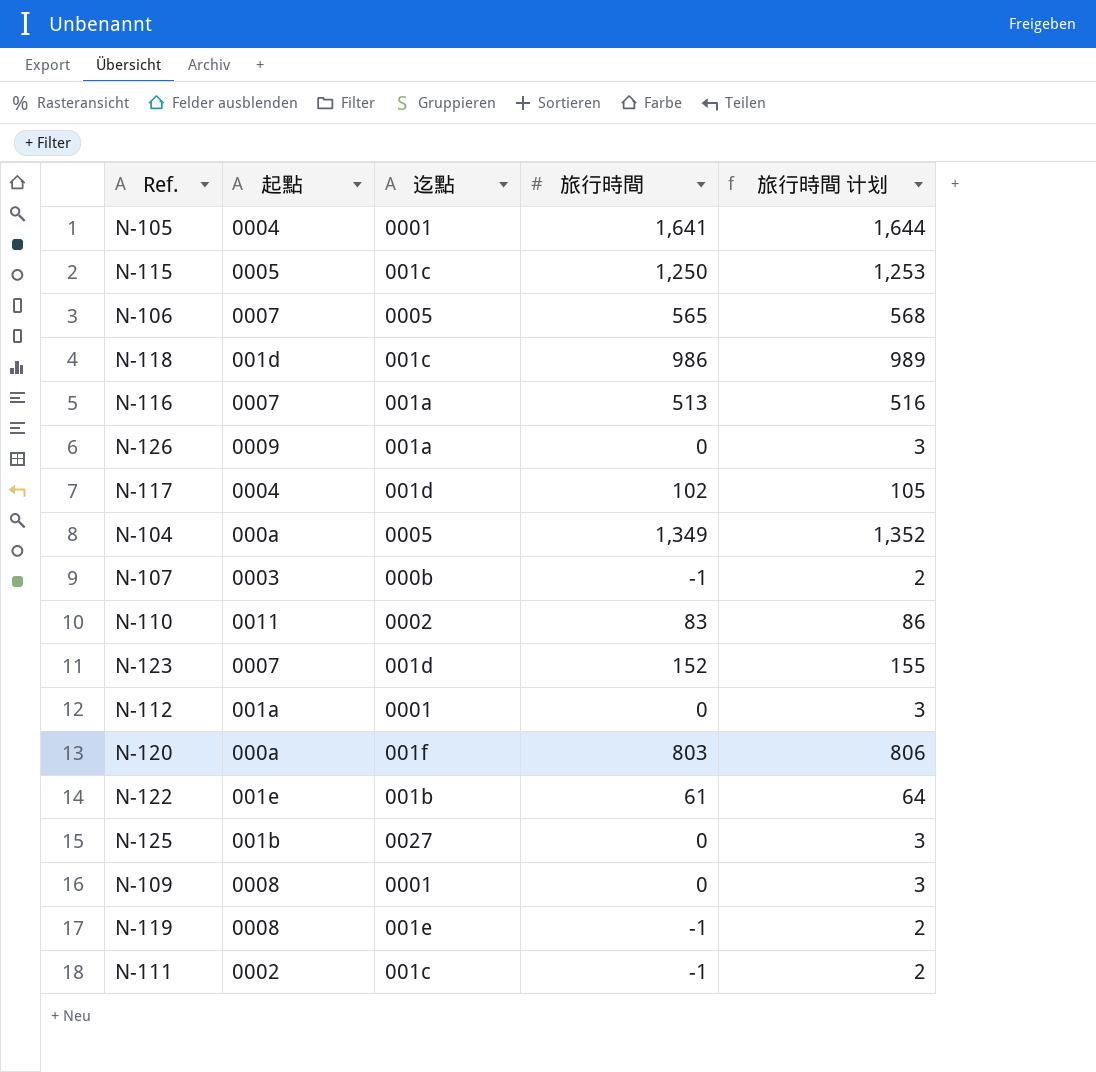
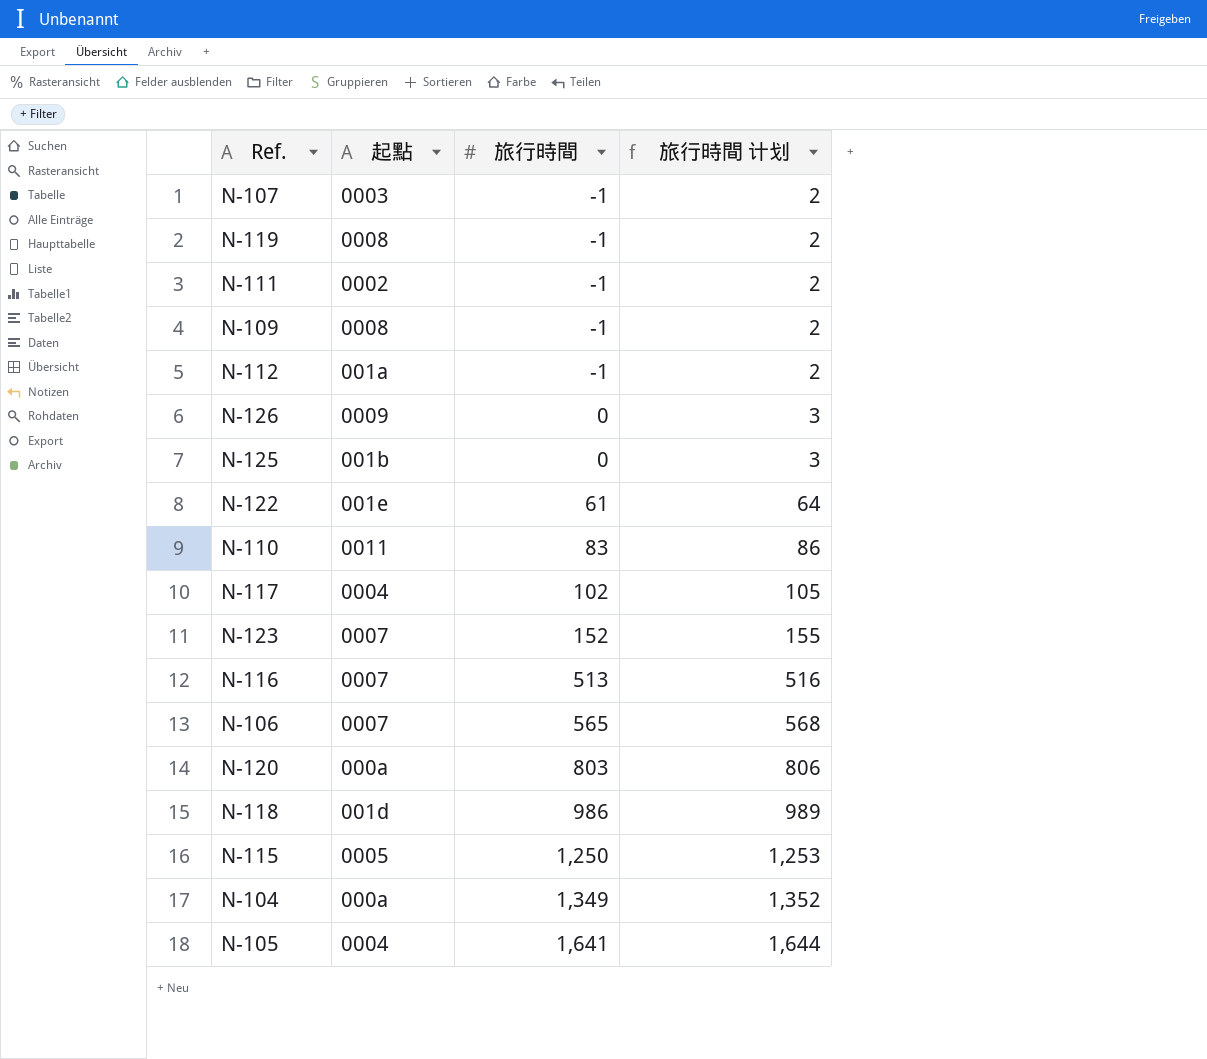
row order: none -> 旅行時間 ascending
column 迄點 | position: 3 -> none
N-109 | 旅行時間: 0 -> -1
N-109 | 旅行時間 计划: 3 -> 2
N-112 | 旅行時間: 0 -> -1
N-112 | 旅行時間 计划: 3 -> 2

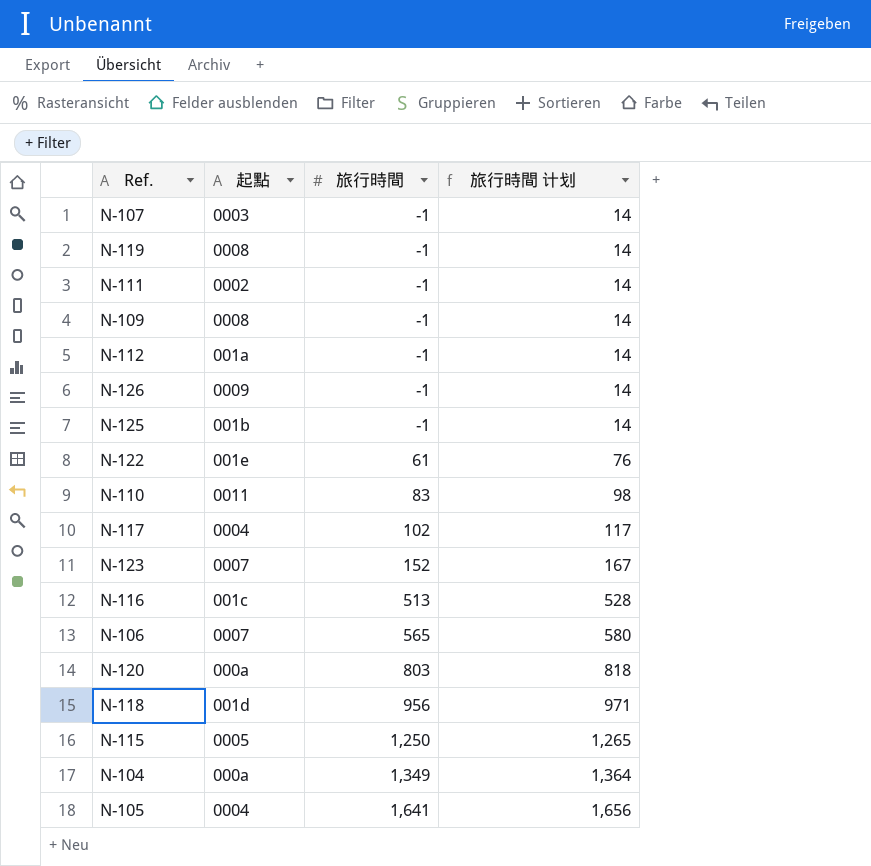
column 旅行時間 计划 | formula: [旅行時間] + 3 -> [旅行時間] + 15
N-126 | 旅行時間: 0 -> -1
N-125 | 旅行時間: 0 -> -1
N-116 | 起點: 0007 -> 001c
N-118 | 旅行時間: 986 -> 956

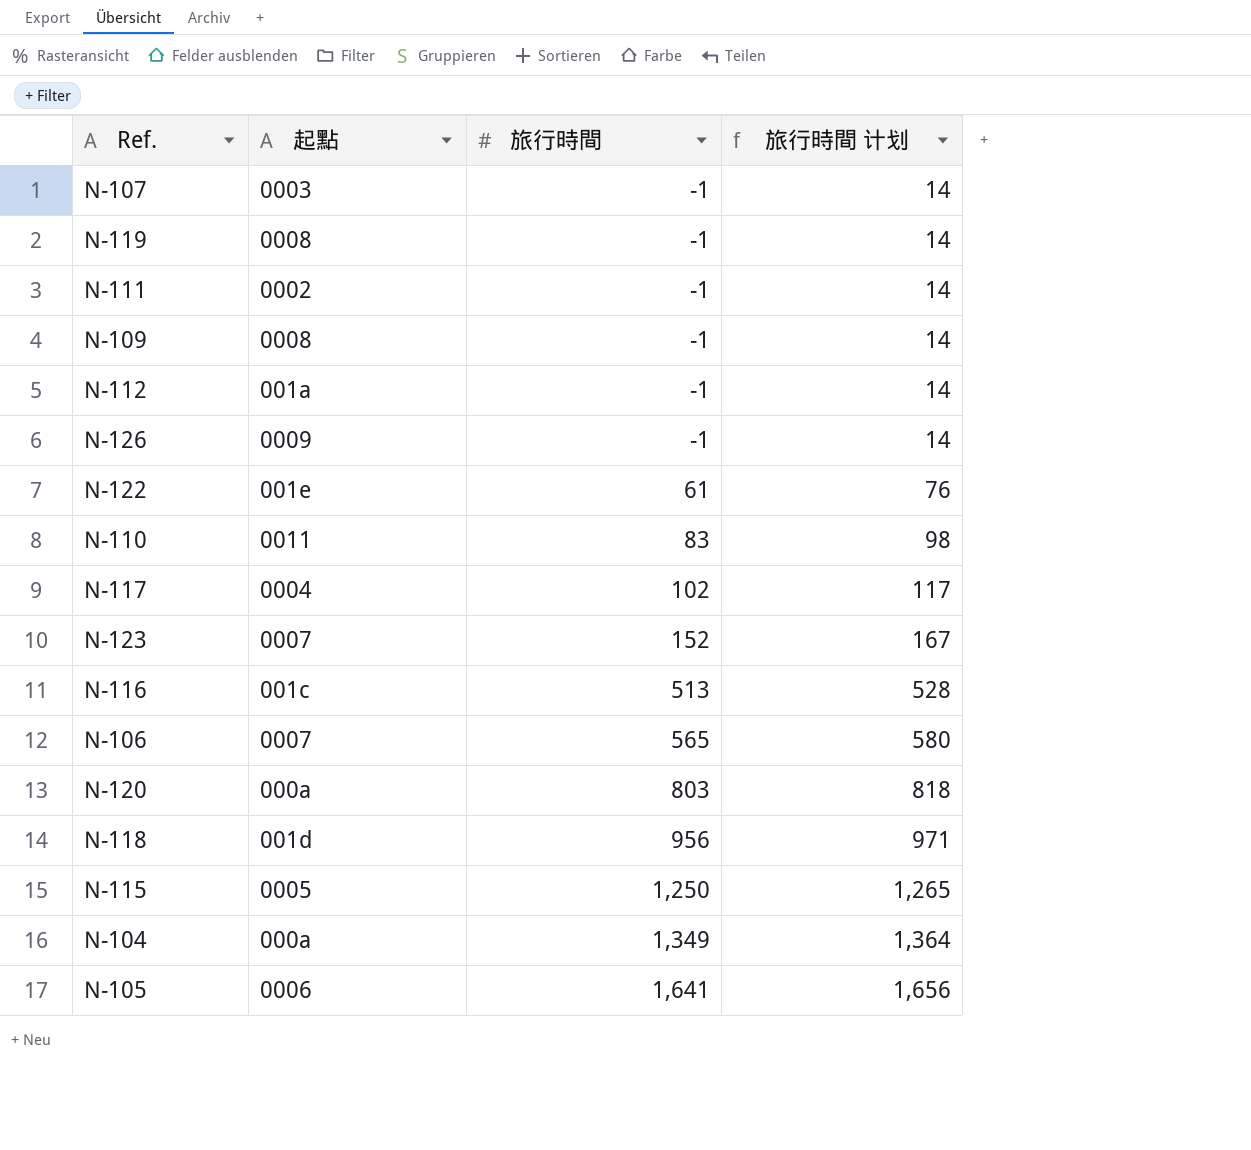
row N-125: 001b | -1 | 14 -> none
N-105 | 起點: 0004 -> 0006

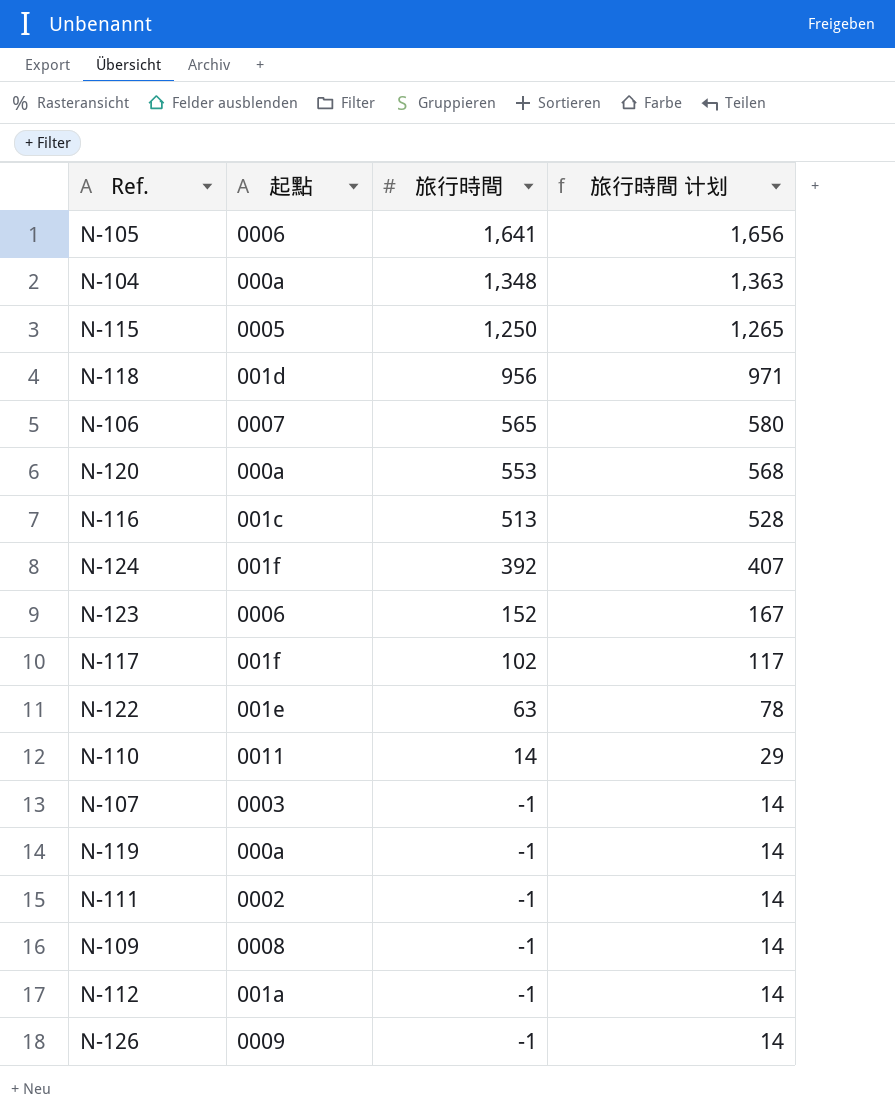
row order: 旅行時間 ascending -> 旅行時間 descending
N-104 | 旅行時間: 1,349 -> 1,348
N-104 | 旅行時間 计划: 1,364 -> 1,363
N-120 | 旅行時間: 803 -> 553
N-120 | 旅行時間 计划: 818 -> 568
row N-124: none -> 001f | 392 | 407
N-123 | 起點: 0007 -> 0006
N-117 | 起點: 0004 -> 001f
N-122 | 旅行時間: 61 -> 63
N-122 | 旅行時間 计划: 76 -> 78
N-110 | 旅行時間: 83 -> 14
N-110 | 旅行時間 计划: 98 -> 29
N-119 | 起點: 0008 -> 000a

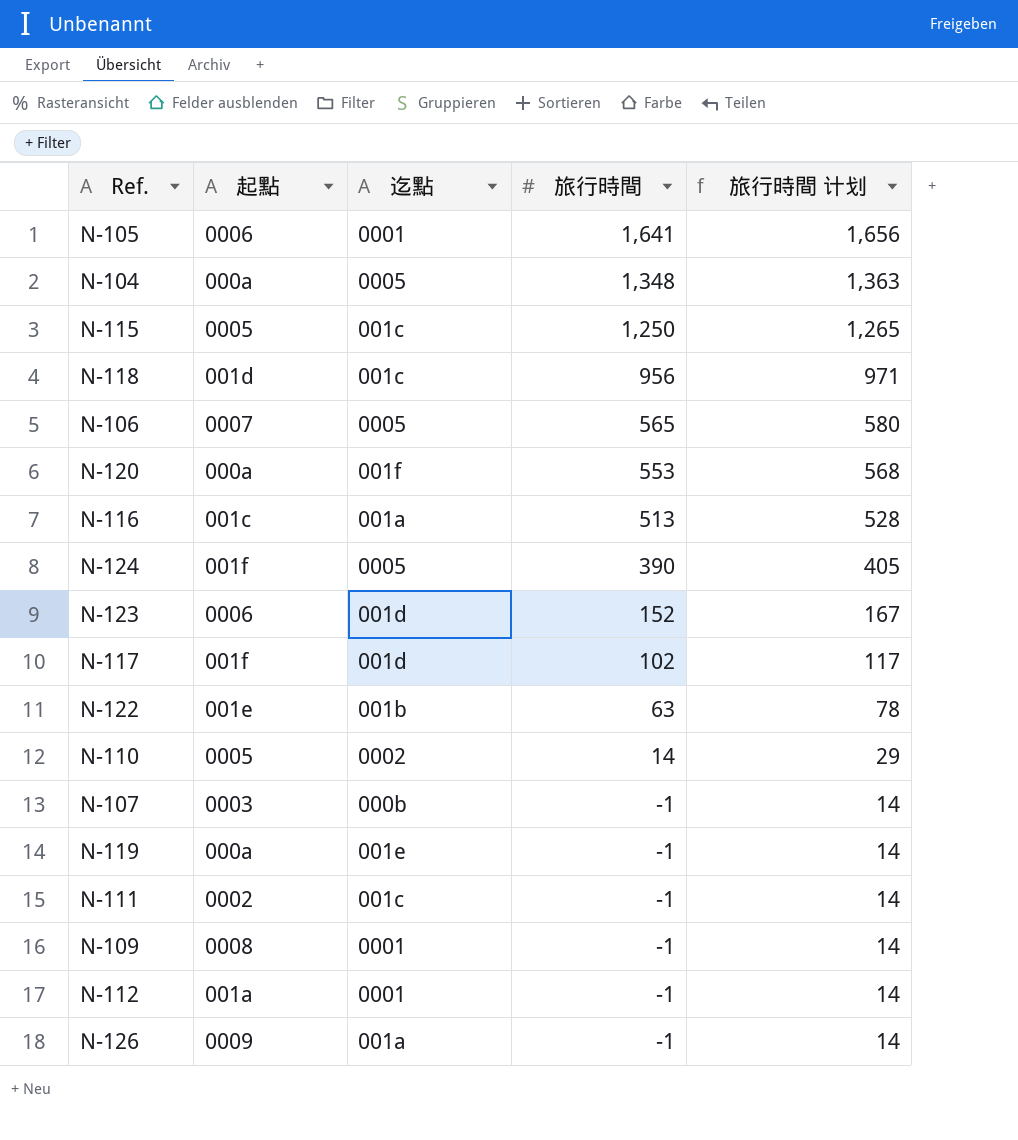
column 迄點 | position: none -> 3
N-124 | 旅行時間: 392 -> 390
N-124 | 旅行時間 计划: 407 -> 405
N-110 | 起點: 0011 -> 0005

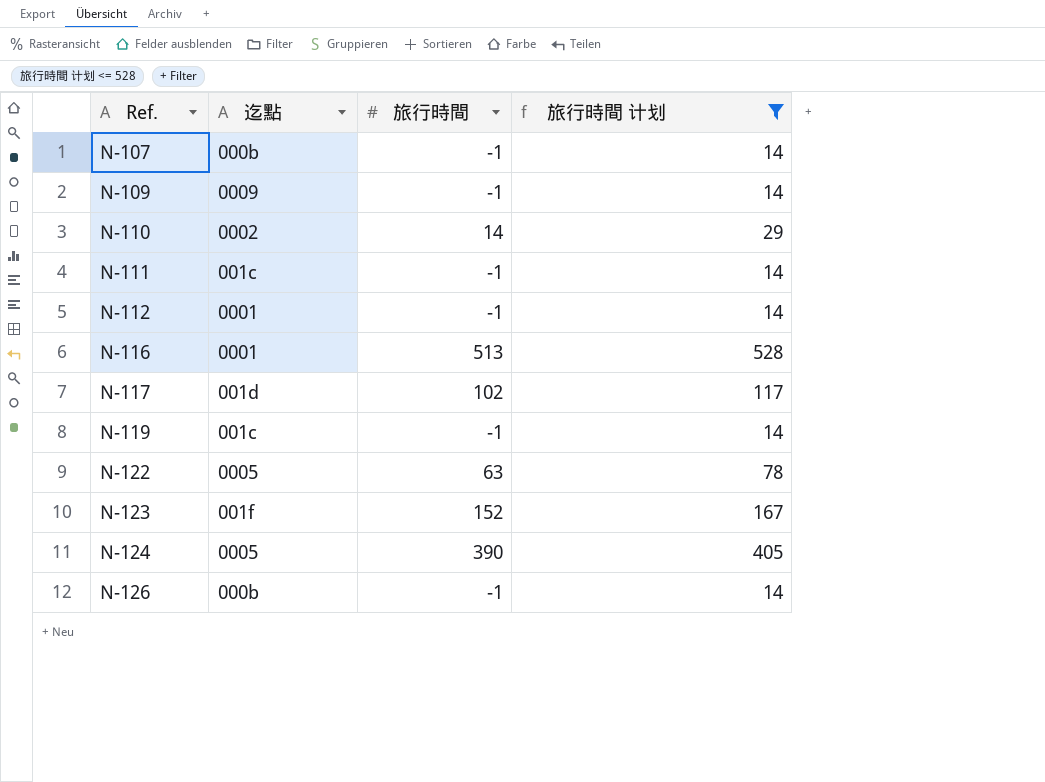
filter: none -> 旅行時間 计划 <= 528
row order: 旅行時間 descending -> Ref. ascending
column 起點 | position: 2 -> none
N-109 | 迄點: 0001 -> 0009
N-116 | 迄點: 001a -> 0001
N-119 | 迄點: 001e -> 001c
N-122 | 迄點: 001b -> 0005
N-123 | 迄點: 001d -> 001f
N-126 | 迄點: 001a -> 000b

